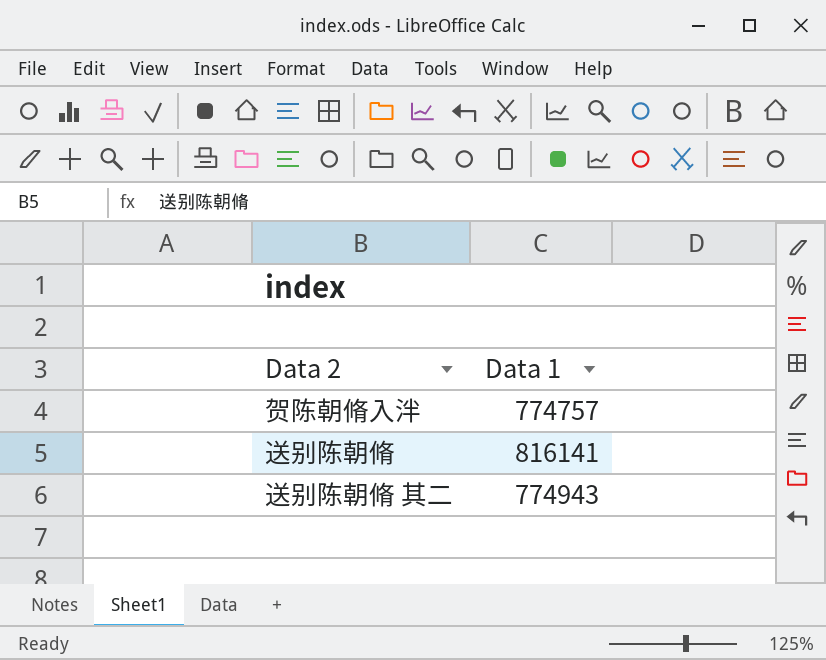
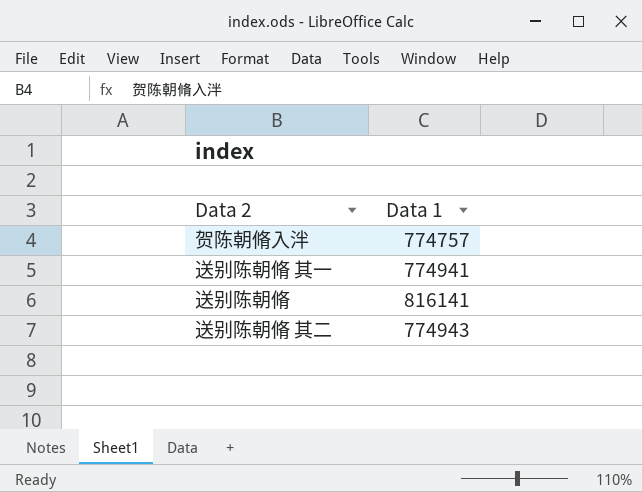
row 送别陈朝脩 其一: none -> 774941

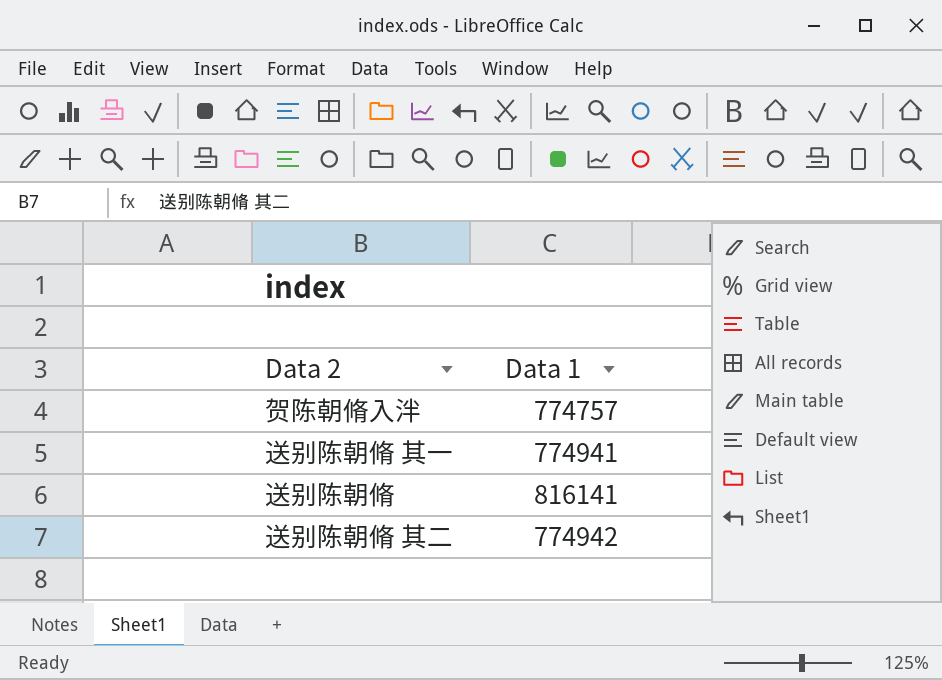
送别陈朝脩 其二 | Data 1: 774943 -> 774942

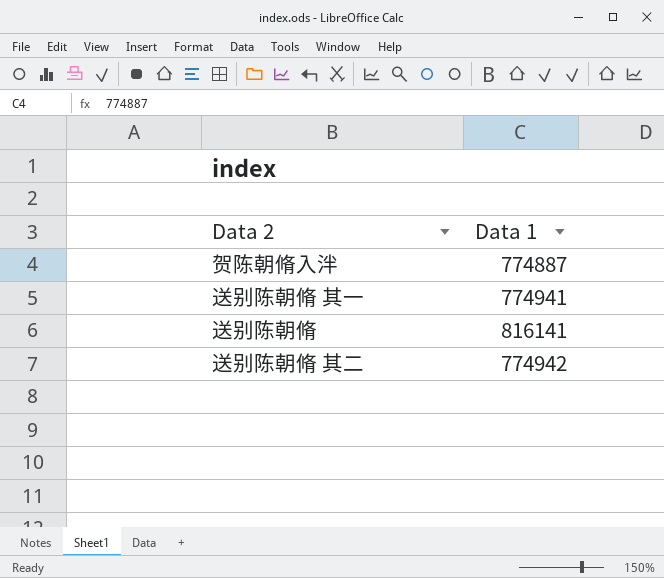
贺陈朝脩入泮 | Data 1: 774757 -> 774887

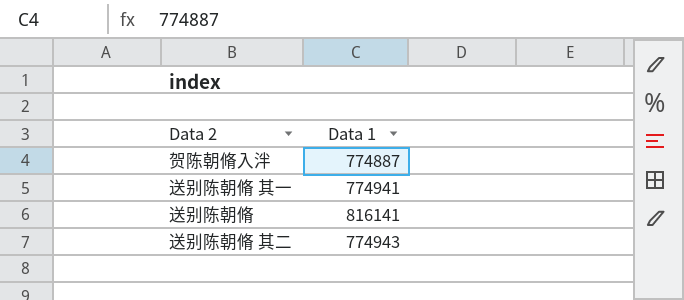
送别陈朝脩 其二 | Data 1: 774942 -> 774943

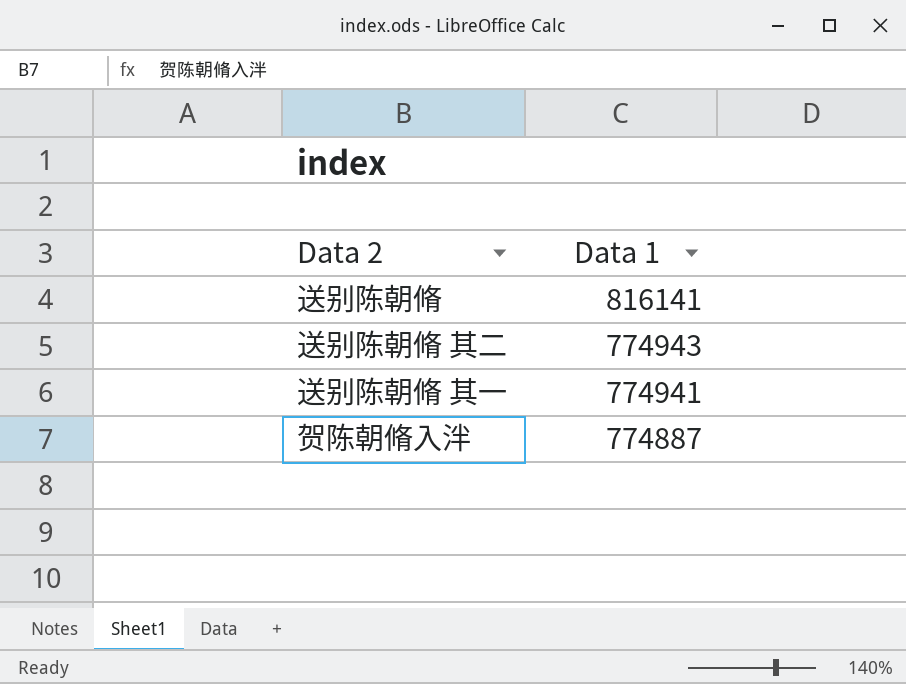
row order: none -> Data 1 descending

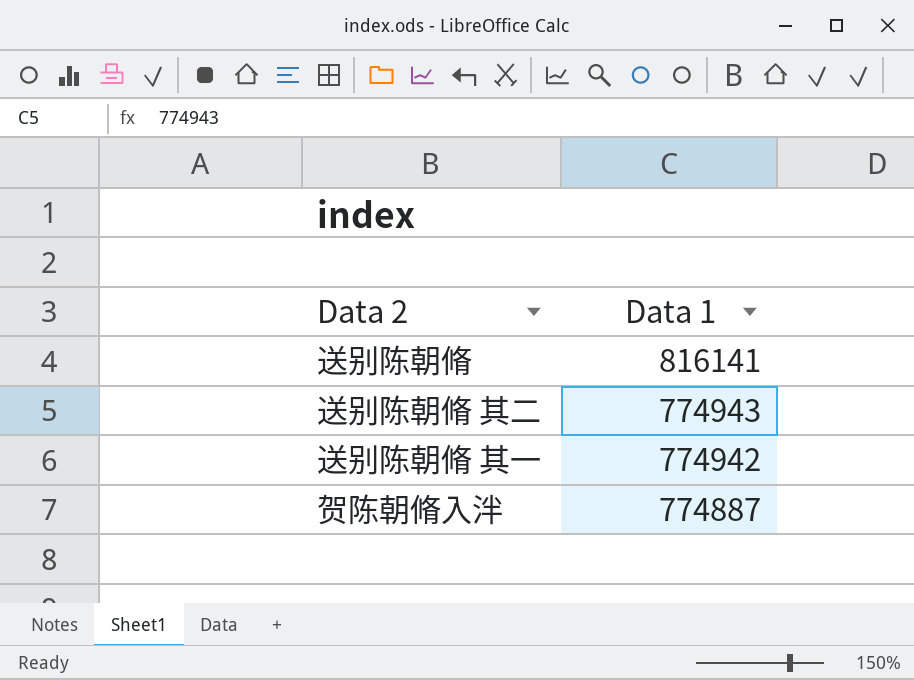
送别陈朝脩 其一 | Data 1: 774941 -> 774942

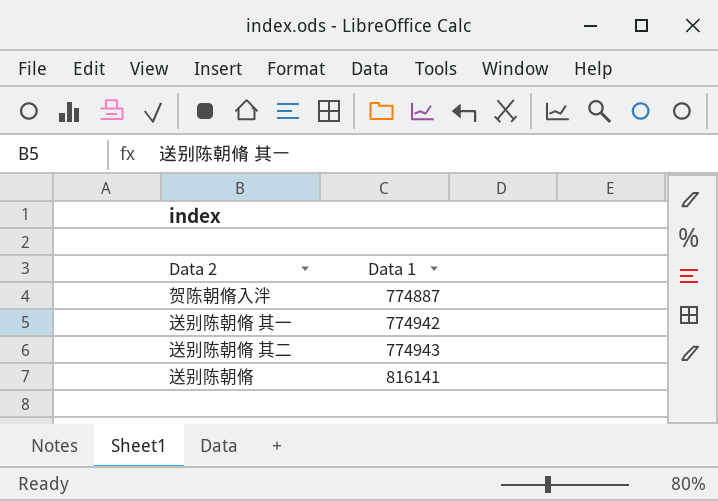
row order: Data 1 descending -> Data 1 ascending

